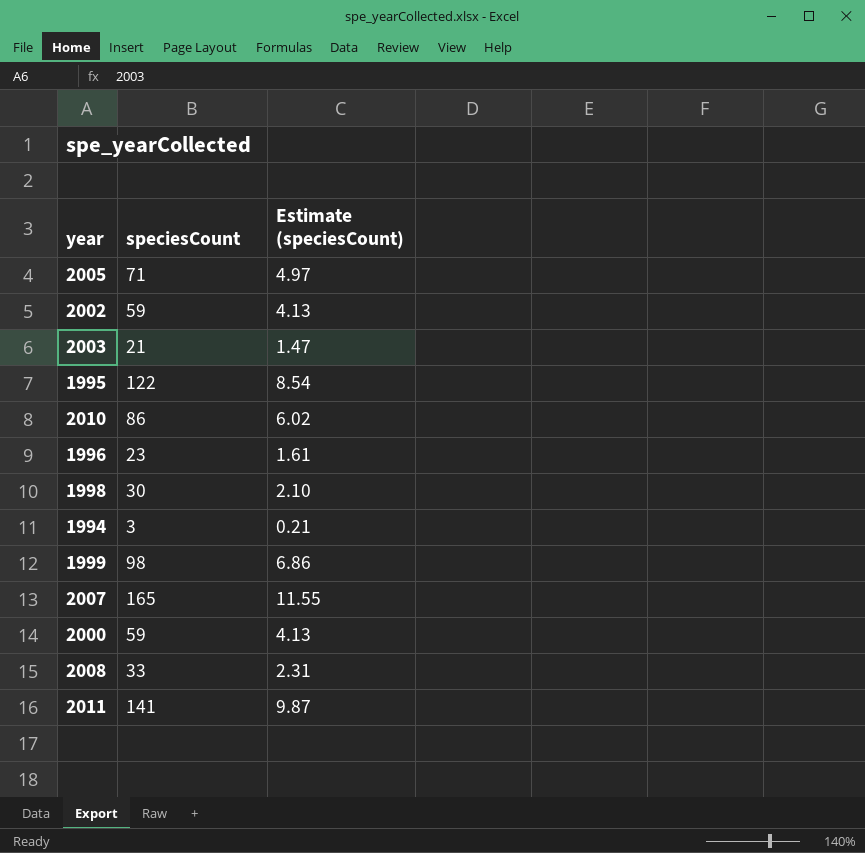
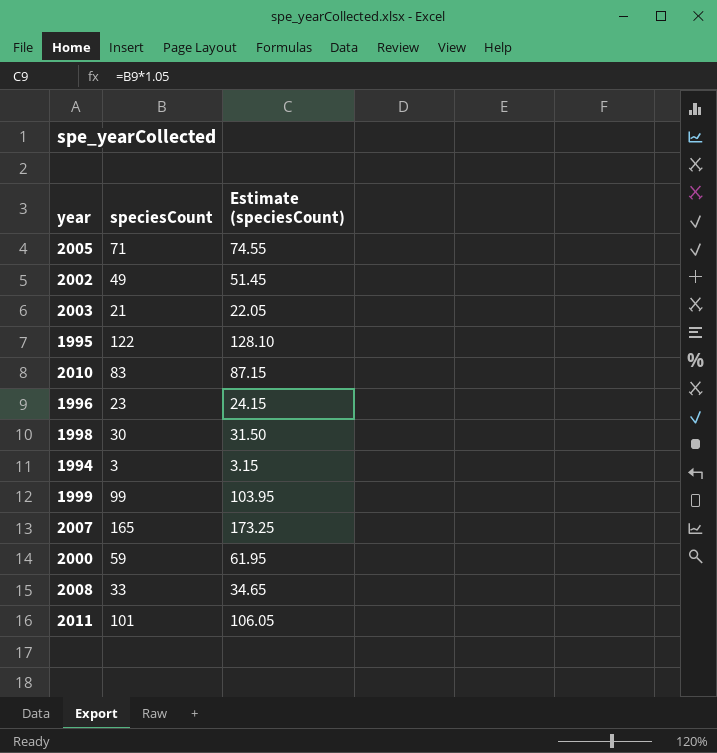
column Estimate (speciesCount) | formula: [speciesCount] * 0.07 -> [speciesCount] * 1.05
2002 | speciesCount: 59 -> 49
2010 | speciesCount: 86 -> 83
1999 | speciesCount: 98 -> 99
2011 | speciesCount: 141 -> 101

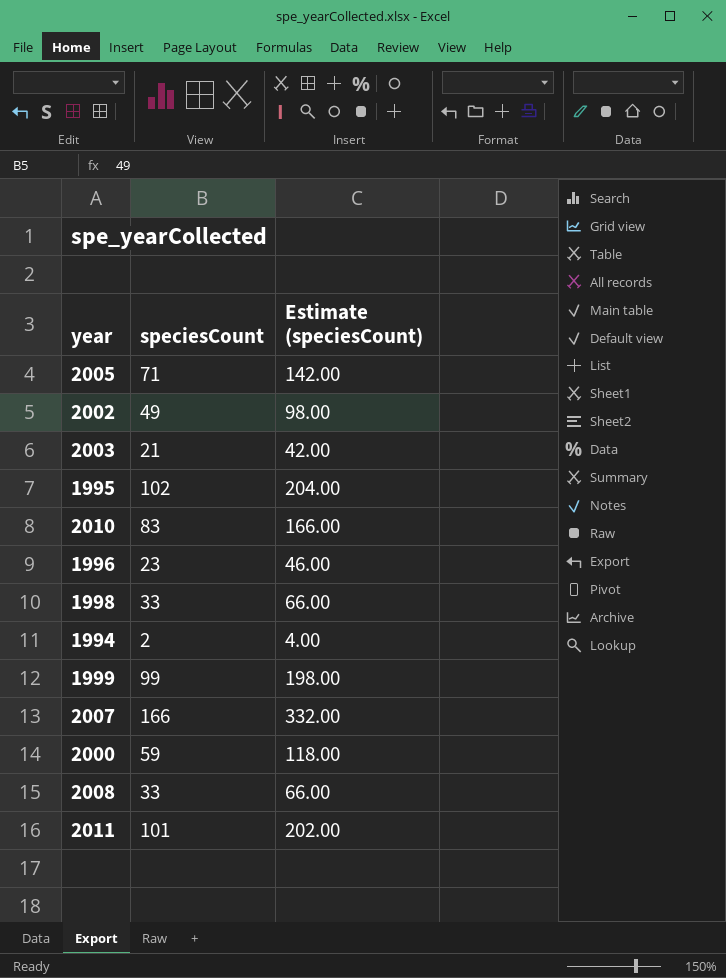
column Estimate (speciesCount) | formula: [speciesCount] * 1.05 -> [speciesCount] * 2
1995 | speciesCount: 122 -> 102
1998 | speciesCount: 30 -> 33
1994 | speciesCount: 3 -> 2
2007 | speciesCount: 165 -> 166

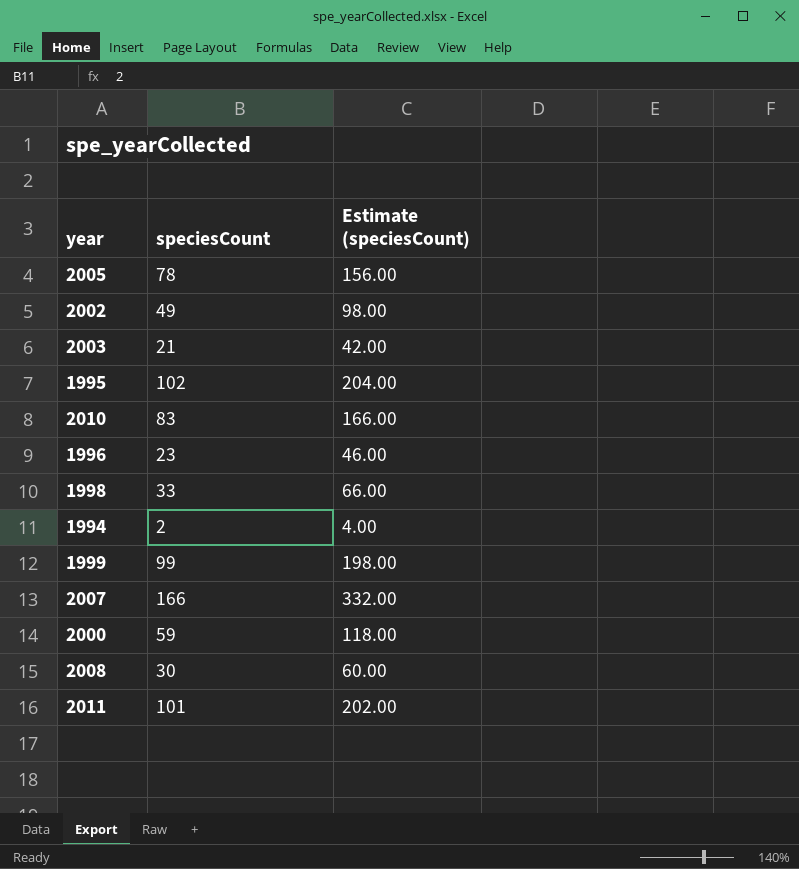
2005 | speciesCount: 71 -> 78
2005 | Estimate (speciesCount): 142.00 -> 156.00
2008 | speciesCount: 33 -> 30
2008 | Estimate (speciesCount): 66.00 -> 60.00

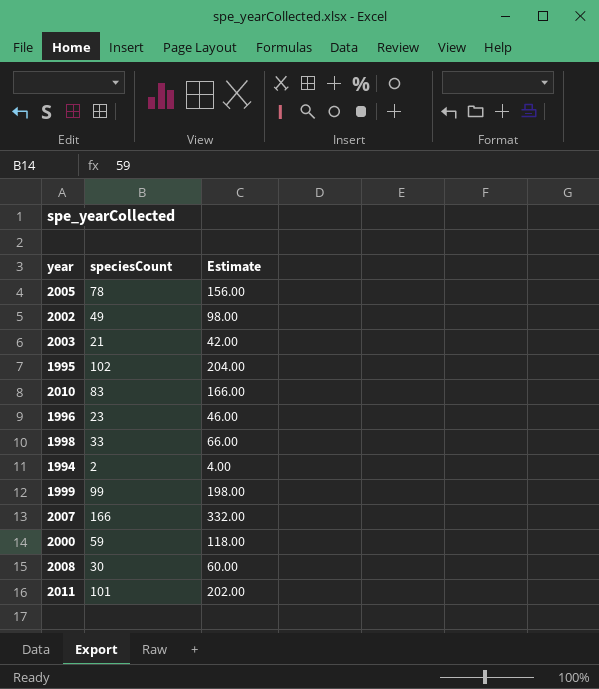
column name: Estimate (speciesCount) -> Estimate

